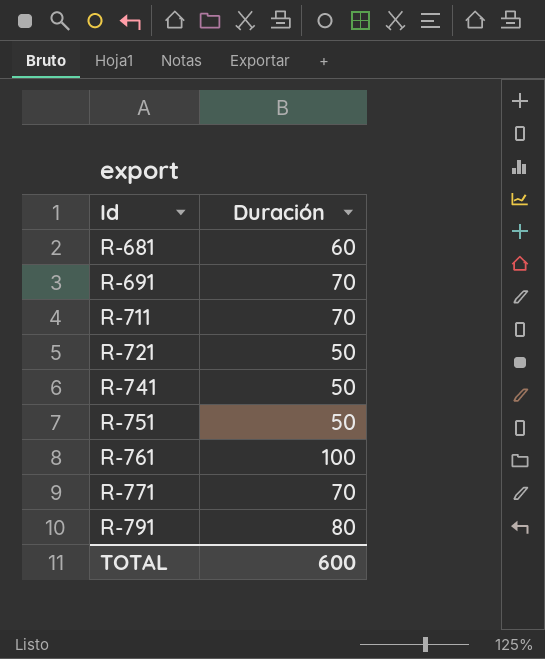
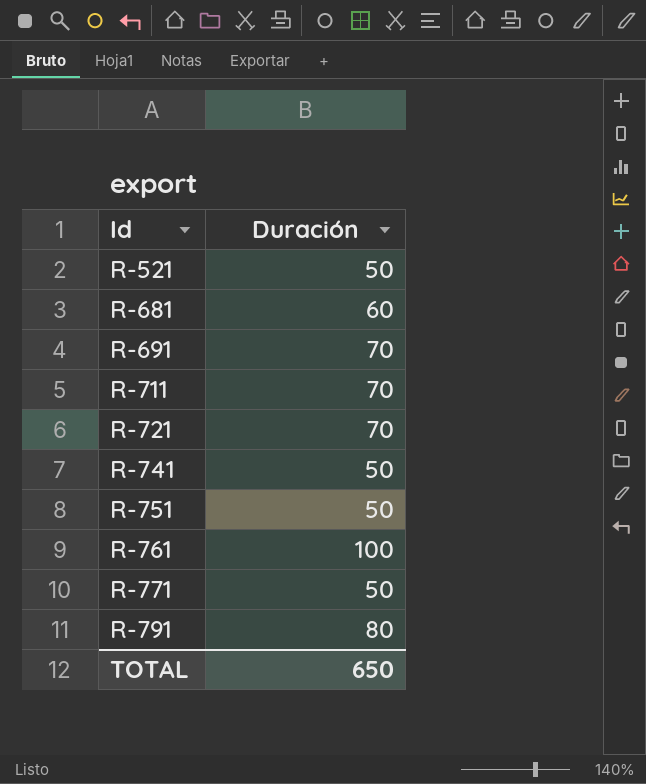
row R-521: none -> 50
R-721 | Duración: 50 -> 70
R-771 | Duración: 70 -> 50
TOTAL | Duración: 600 -> 650

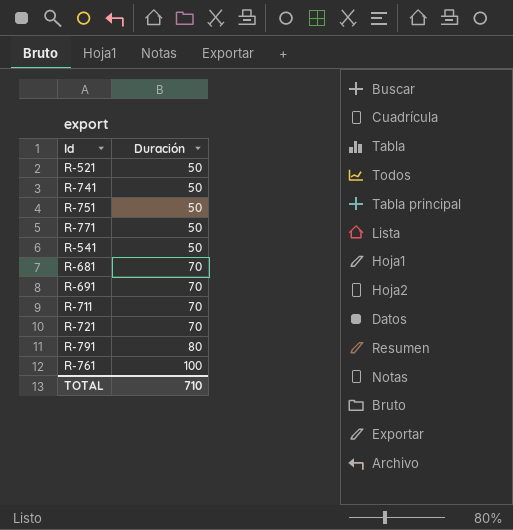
row order: Id ascending -> Duración ascending
row R-541: none -> 50
R-681 | Duración: 60 -> 70
TOTAL | Duración: 650 -> 710

